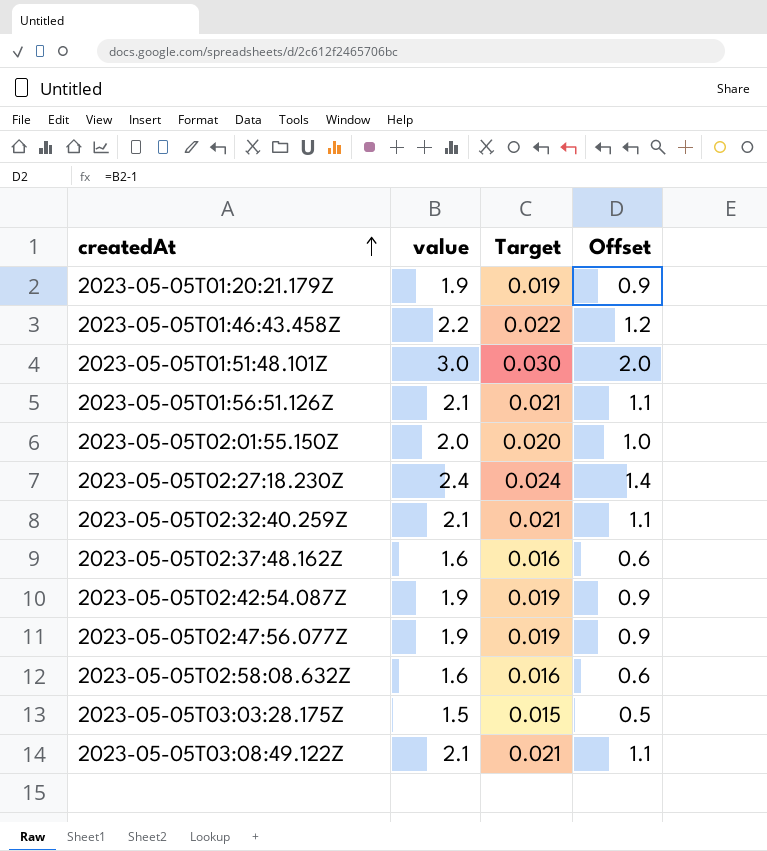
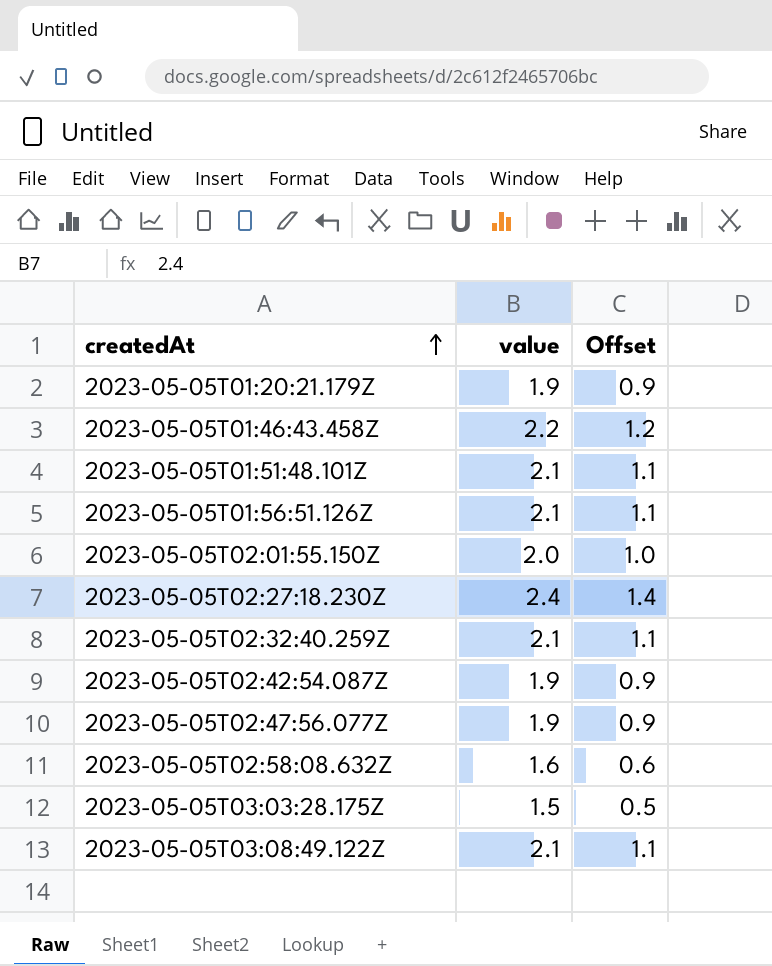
column Target | formula: [value] * 0.01 -> none
row 2023-05-05T02:37:48.162Z: 1.6 | 0.016 | 0.6 -> none
2023-05-05T01:51:48.101Z | value: 3.0 -> 2.1
2023-05-05T01:51:48.101Z | Offset: 2.0 -> 1.1

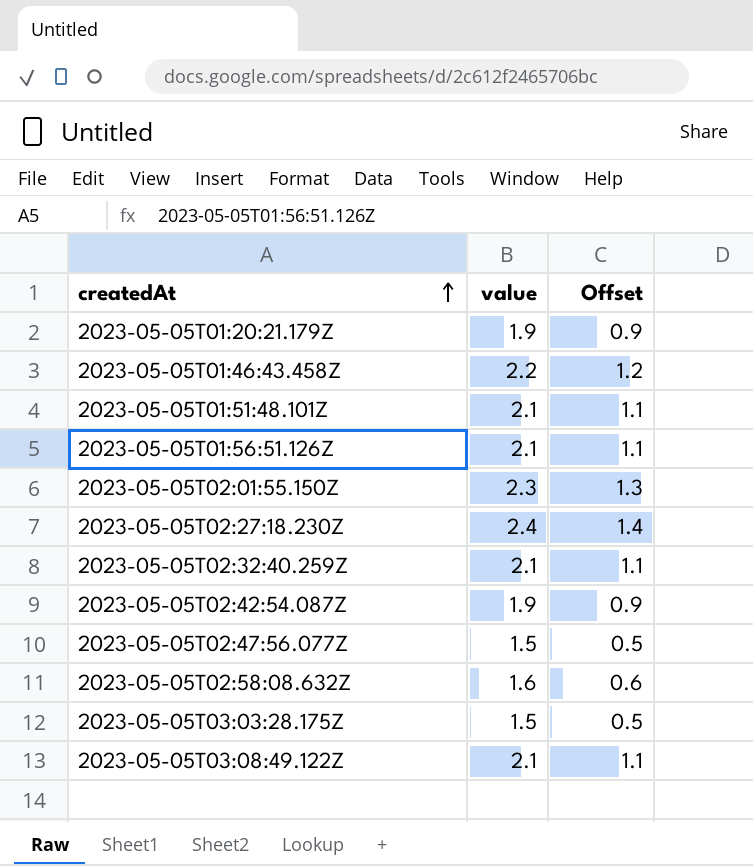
2023-05-05T02:01:55.150Z | value: 2.0 -> 2.3
2023-05-05T02:01:55.150Z | Offset: 1.0 -> 1.3
2023-05-05T02:47:56.077Z | value: 1.9 -> 1.5
2023-05-05T02:47:56.077Z | Offset: 0.9 -> 0.5

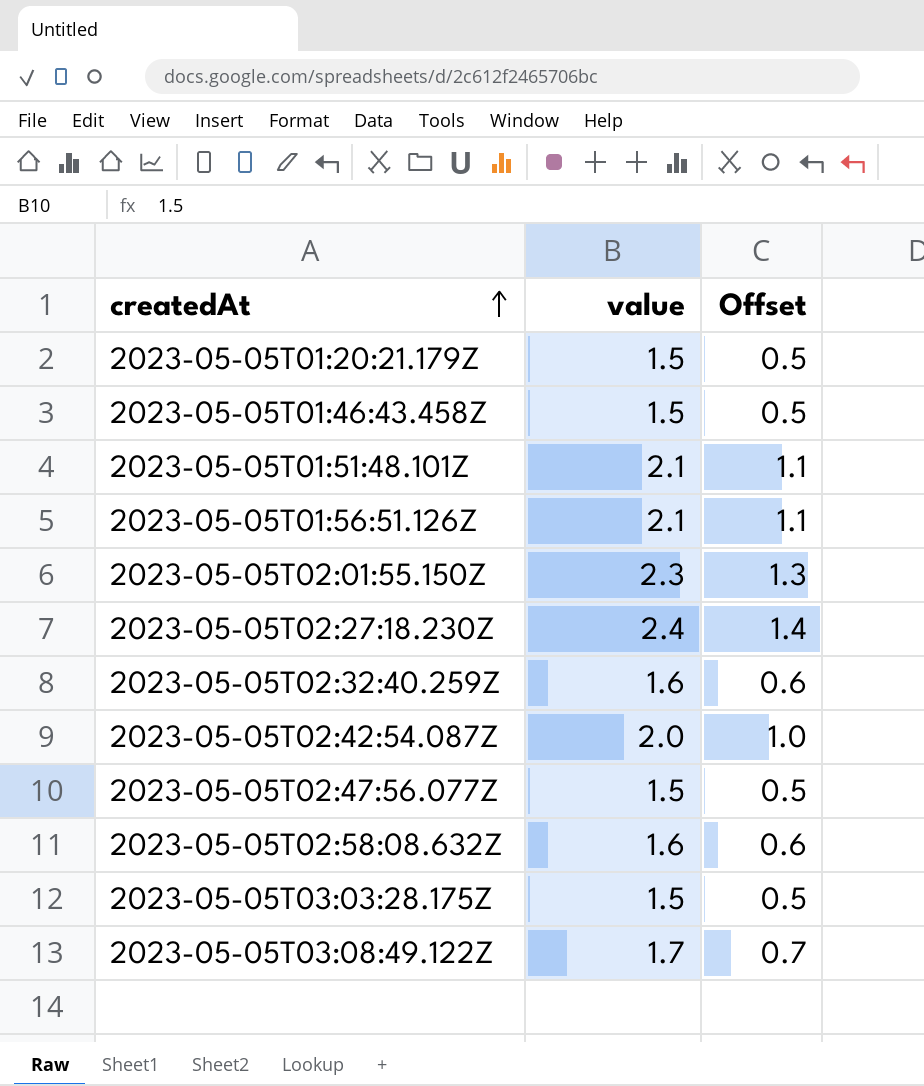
2023-05-05T01:20:21.179Z | value: 1.9 -> 1.5
2023-05-05T01:20:21.179Z | Offset: 0.9 -> 0.5
2023-05-05T01:46:43.458Z | value: 2.2 -> 1.5
2023-05-05T01:46:43.458Z | Offset: 1.2 -> 0.5
2023-05-05T02:32:40.259Z | value: 2.1 -> 1.6
2023-05-05T02:32:40.259Z | Offset: 1.1 -> 0.6
2023-05-05T02:42:54.087Z | value: 1.9 -> 2.0
2023-05-05T02:42:54.087Z | Offset: 0.9 -> 1.0
2023-05-05T03:08:49.122Z | value: 2.1 -> 1.7
2023-05-05T03:08:49.122Z | Offset: 1.1 -> 0.7

